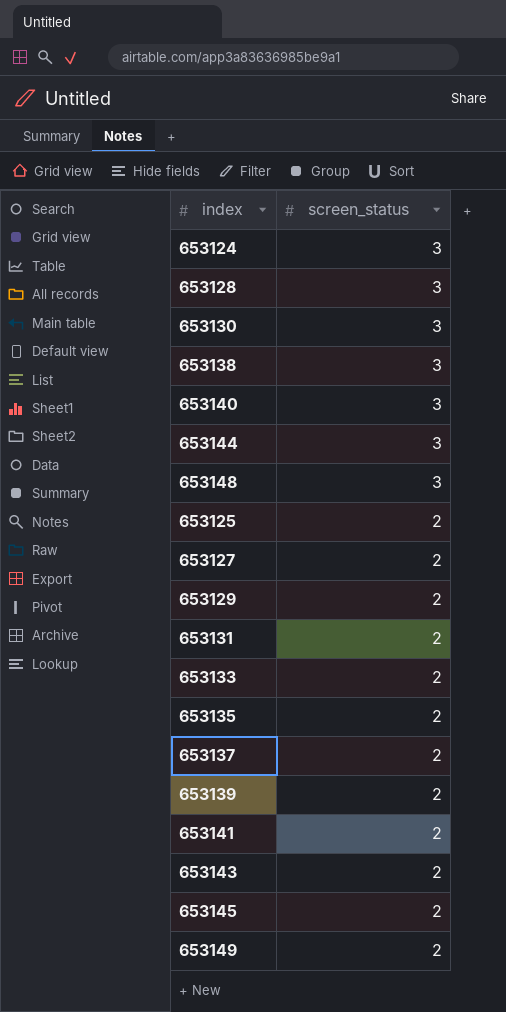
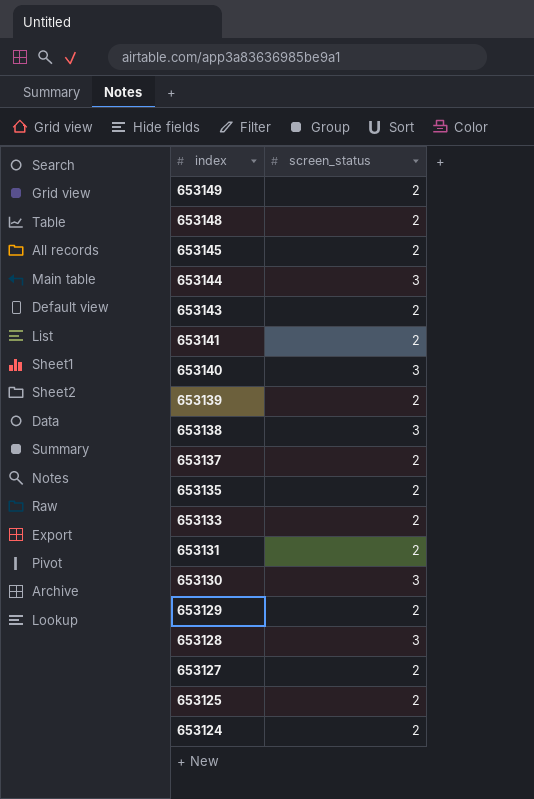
row order: screen_status descending -> index descending
653148 | screen_status: 3 -> 2
653124 | screen_status: 3 -> 2

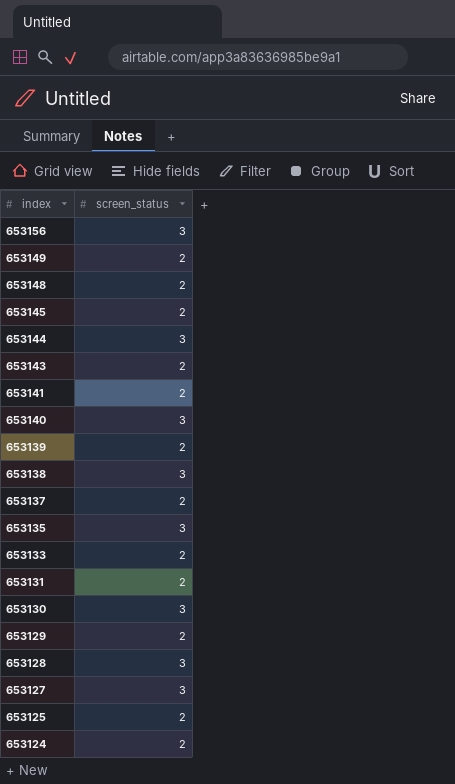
row 653156: none -> 3
653135 | screen_status: 2 -> 3
653127 | screen_status: 2 -> 3

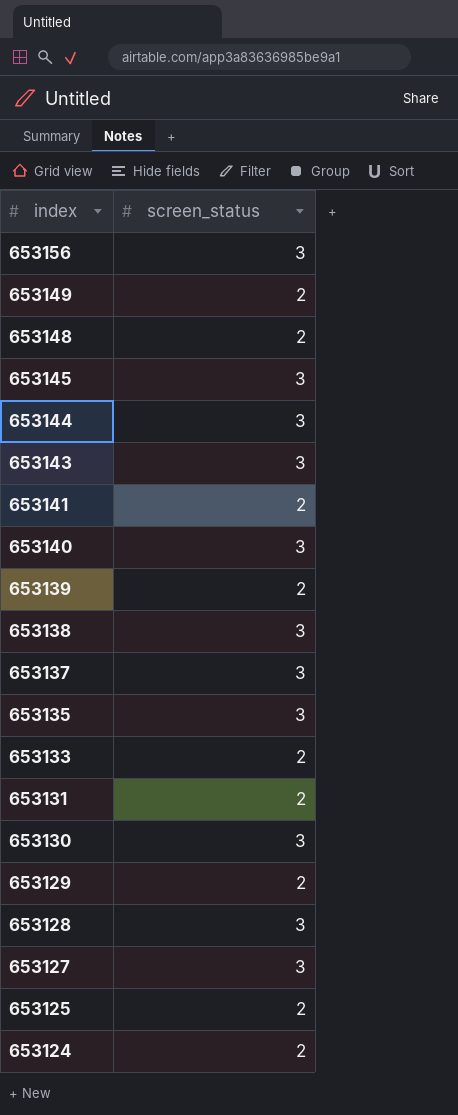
653145 | screen_status: 2 -> 3
653143 | screen_status: 2 -> 3
653137 | screen_status: 2 -> 3

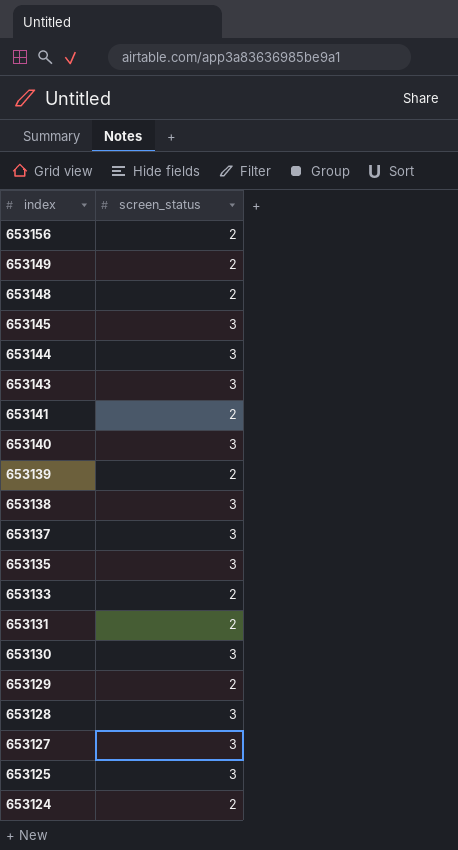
653156 | screen_status: 3 -> 2
653125 | screen_status: 2 -> 3

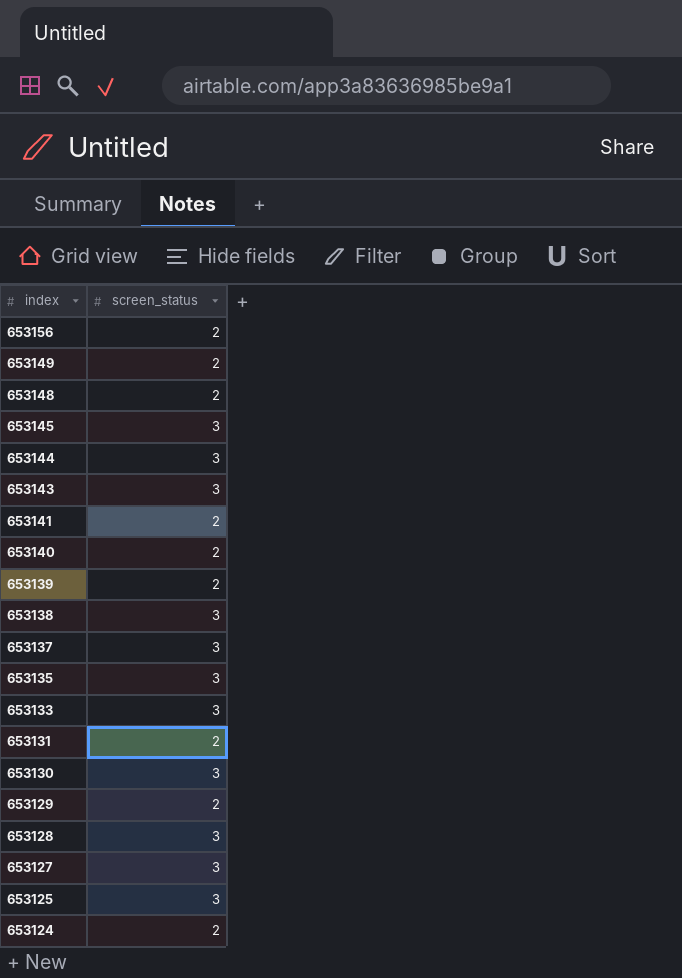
653140 | screen_status: 3 -> 2
653133 | screen_status: 2 -> 3

